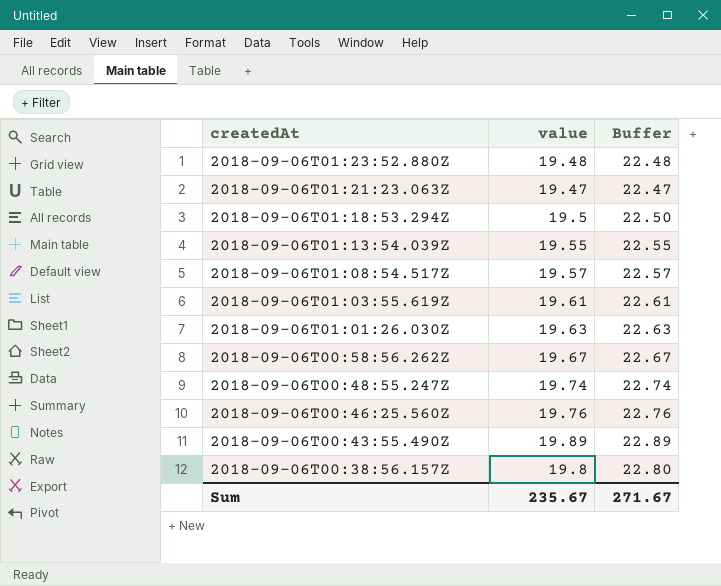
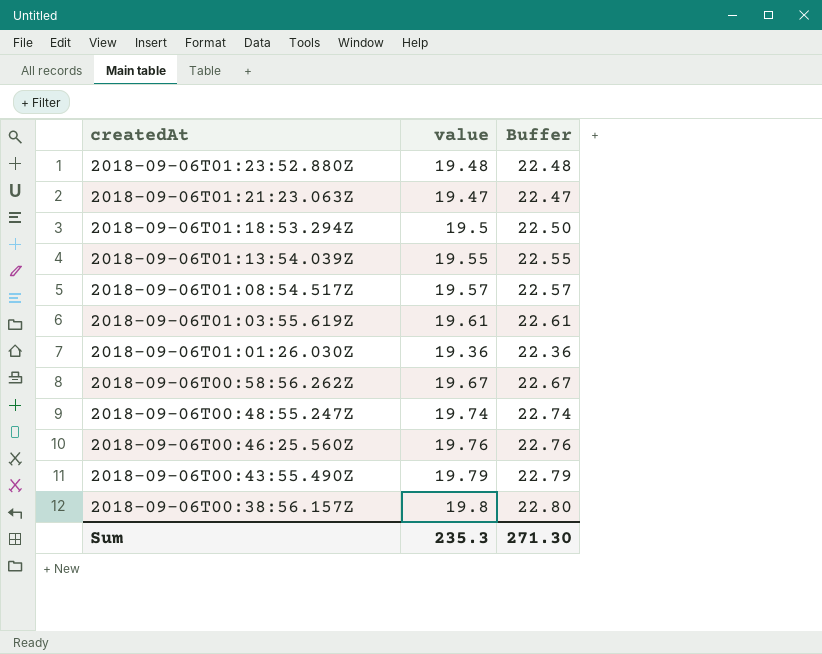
2018-09-06T01:01:26.030Z | value: 19.63 -> 19.36
2018-09-06T01:01:26.030Z | Buffer: 22.63 -> 22.36
2018-09-06T00:43:55.490Z | value: 19.89 -> 19.79
2018-09-06T00:43:55.490Z | Buffer: 22.89 -> 22.79
Sum | value: 235.67 -> 235.3
Sum | Buffer: 271.67 -> 271.30

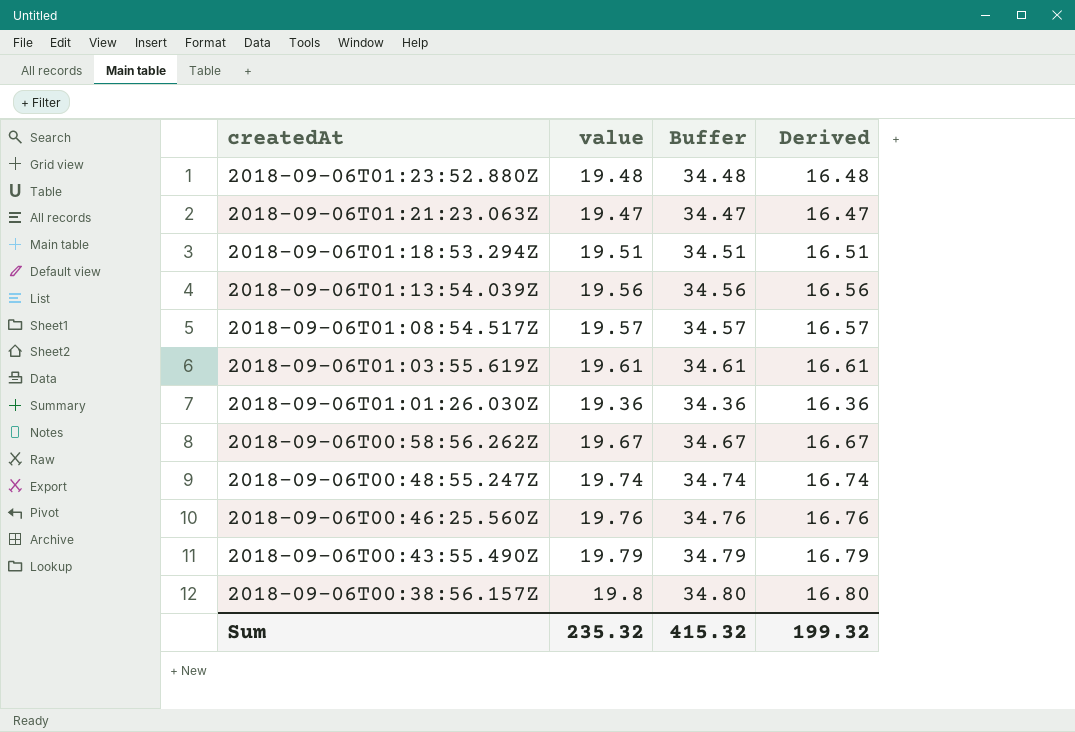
column Buffer | formula: [value] + 3 -> [value] + 15
column Derived | formula: none -> [value] - 3
2018-09-06T01:18:53.294Z | value: 19.5 -> 19.51
2018-09-06T01:13:54.039Z | value: 19.55 -> 19.56
Sum | value: 235.3 -> 235.32
Sum | Buffer: 271.30 -> 415.32

